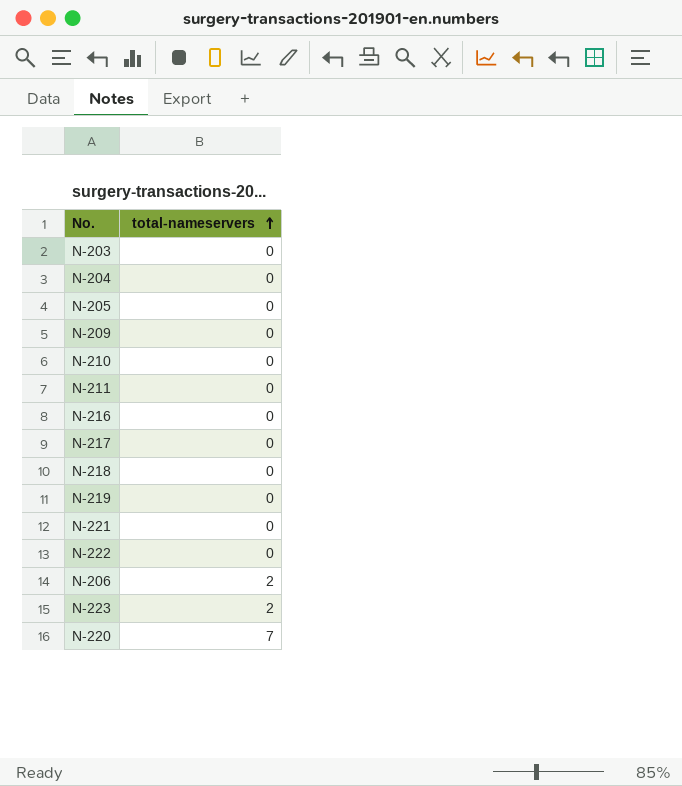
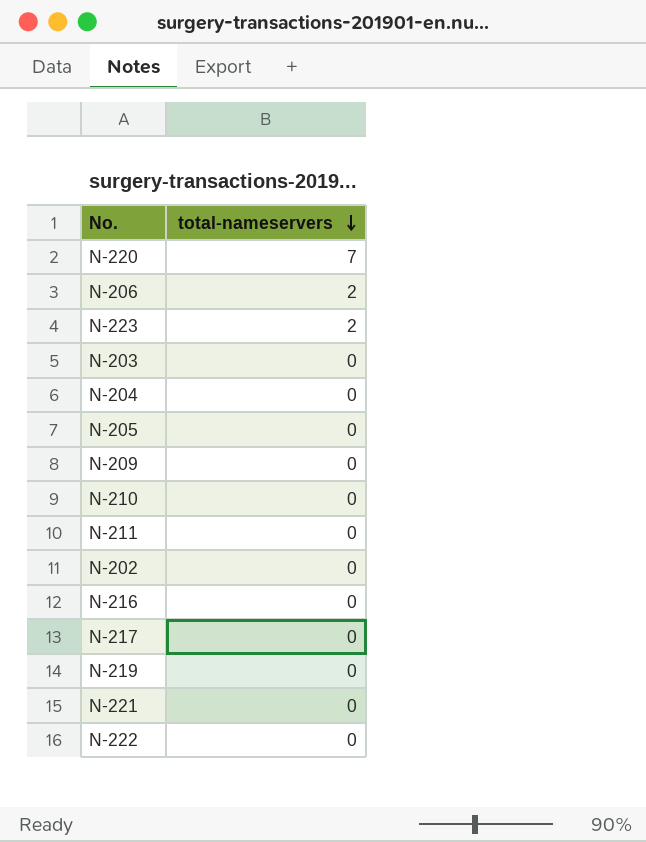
row order: total-nameservers ascending -> total-nameservers descending
row N-218: 0 -> none
row N-202: none -> 0

